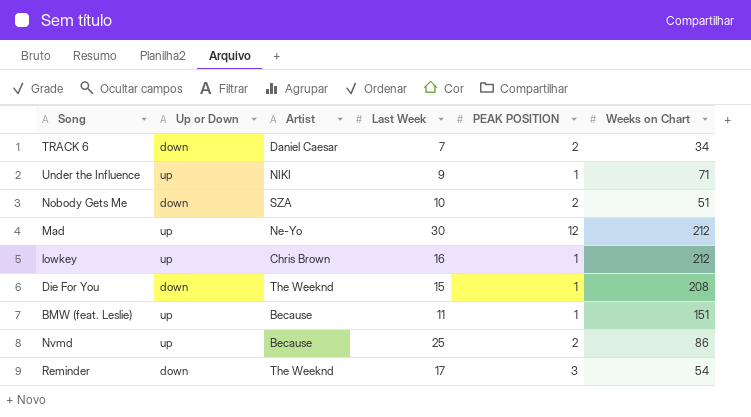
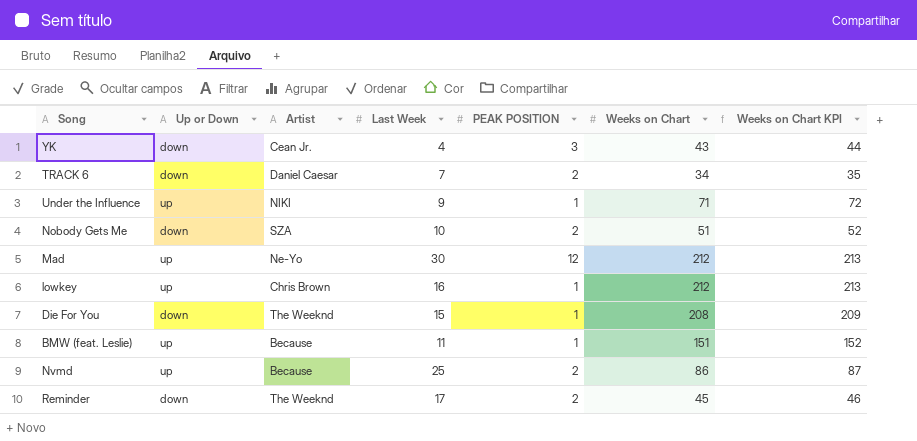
column Weeks on Chart KPI | formula: none -> [Weeks on Chart] + 1
row YK: none -> down | Cean Jr. | 4 | 3 | 43 | 44
Reminder | PEAK POSITION: 3 -> 2
Reminder | Weeks on Chart: 54 -> 45

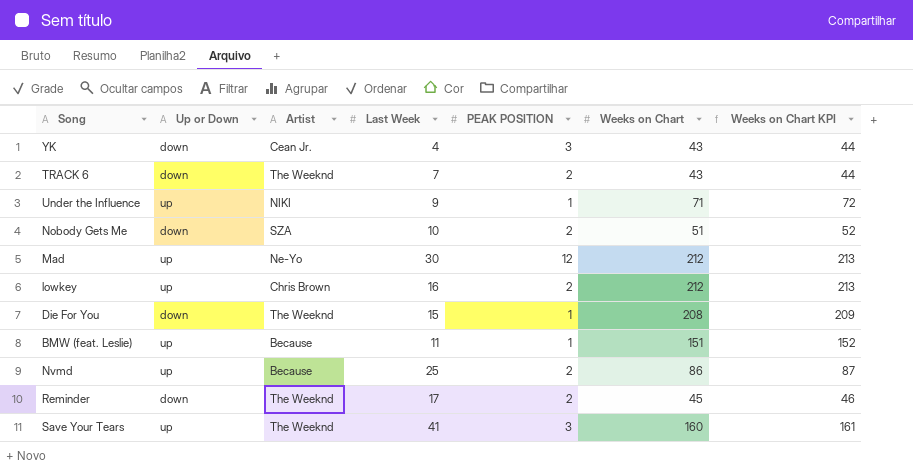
TRACK 6 | Artist: Daniel Caesar -> The Weeknd
TRACK 6 | Weeks on Chart: 34 -> 43
TRACK 6 | Weeks on Chart KPI: 35 -> 44
lowkey | PEAK POSITION: 1 -> 2
row Save Your Tears: none -> up | The Weeknd | 41 | 3 | 160 | 161

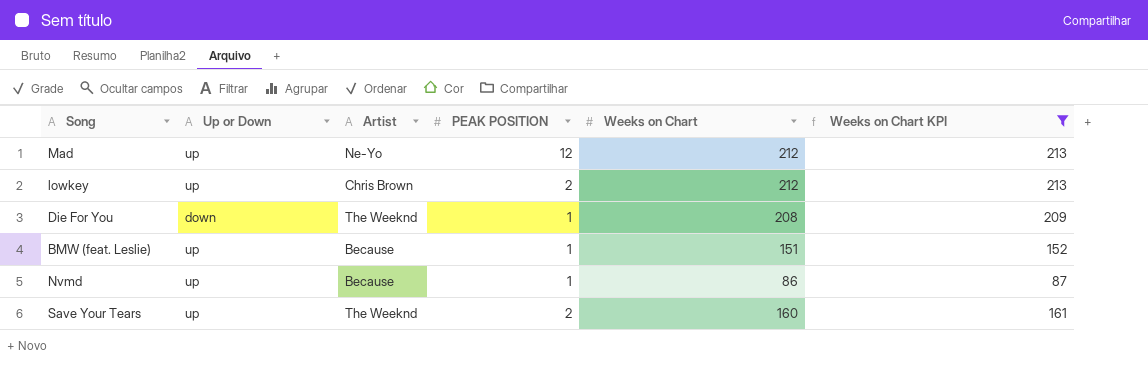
filter: none -> Weeks on Chart KPI >= 87
column Last Week | position: 4 -> none
Nvmd | PEAK POSITION: 2 -> 1
Save Your Tears | PEAK POSITION: 3 -> 2

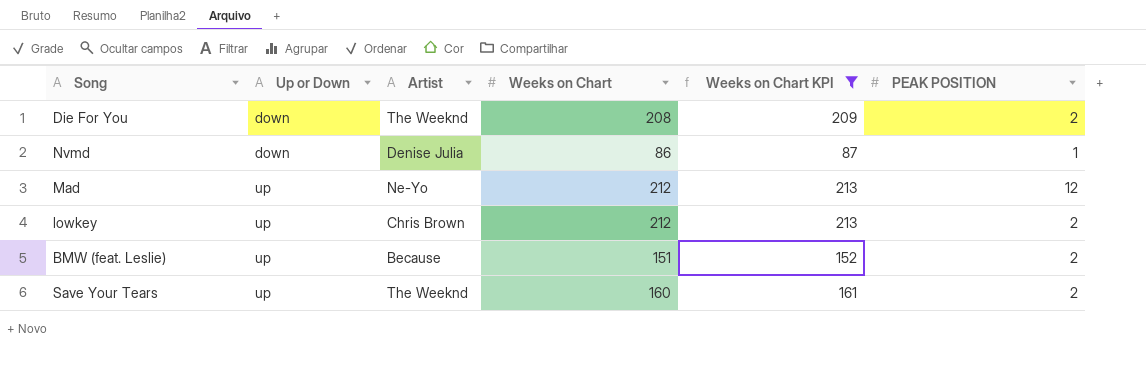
row order: none -> Up or Down ascending
column PEAK POSITION | position: 4 -> 6
Die For You | PEAK POSITION: 1 -> 2
Nvmd | Up or Down: up -> down
Nvmd | Artist: Because -> Denise Julia
BMW (feat. Leslie) | PEAK POSITION: 1 -> 2

